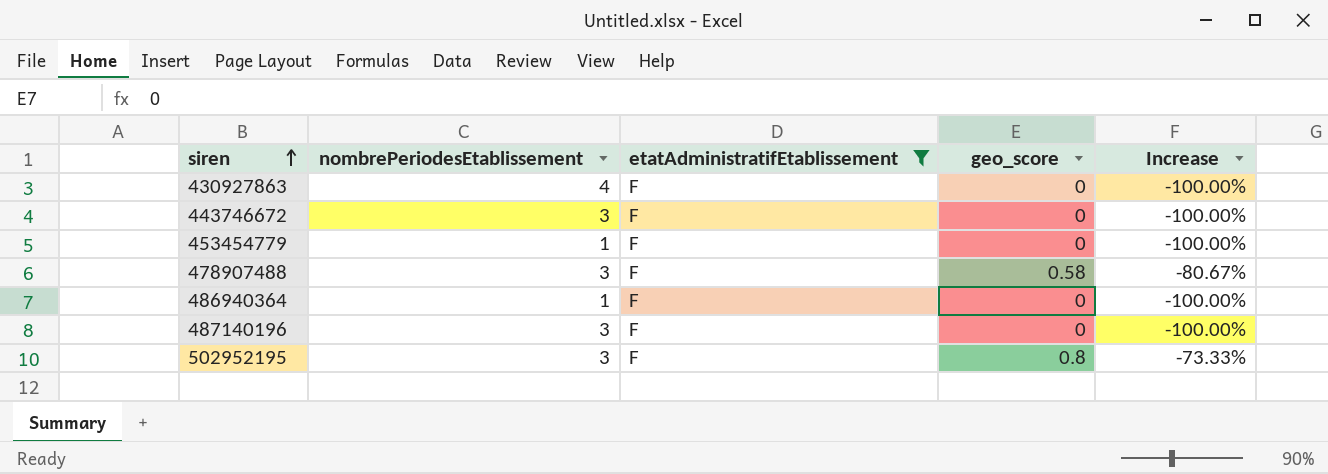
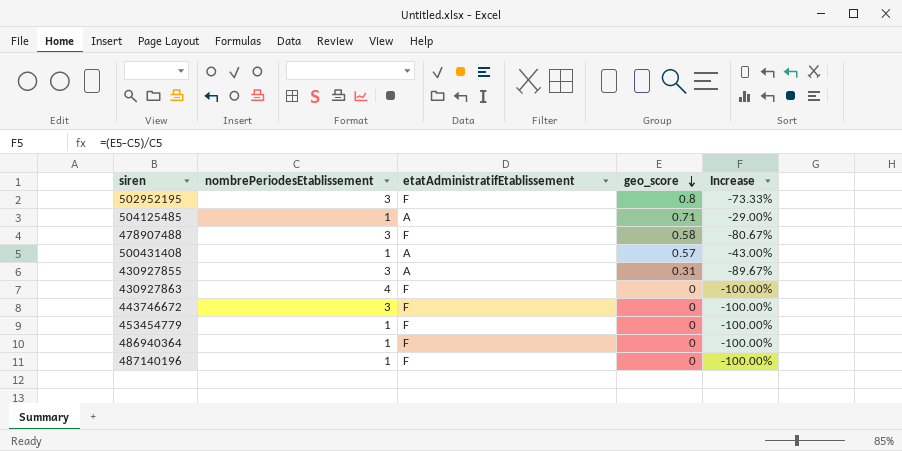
filter: etatAdministratifEtablissement = F -> none
row order: siren ascending -> geo_score descending
487140196 | nombrePeriodesEtablissement: 3 -> 1

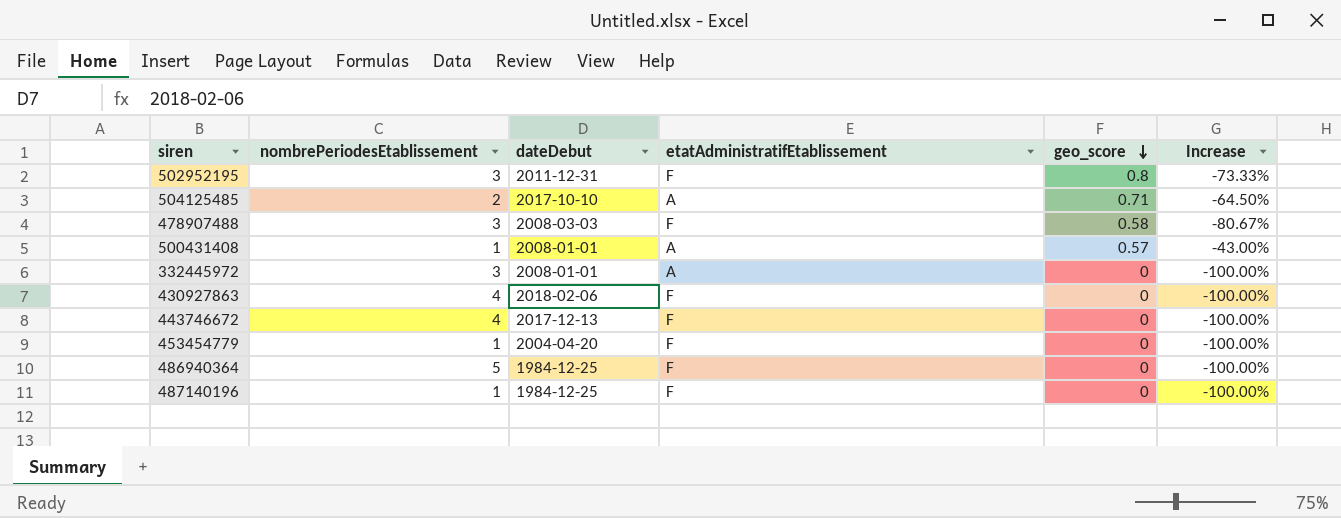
column dateDebut | position: none -> 3
row 430927855: 3 | A | 0.31 | -89.67% -> none
504125485 | nombrePeriodesEtablissement: 1 -> 2
504125485 | Increase: -29.00% -> -64.50%
row 332445972: none -> 3 | 2008-01-01 | A | 0 | -100.00%
443746672 | nombrePeriodesEtablissement: 3 -> 4
486940364 | nombrePeriodesEtablissement: 1 -> 5

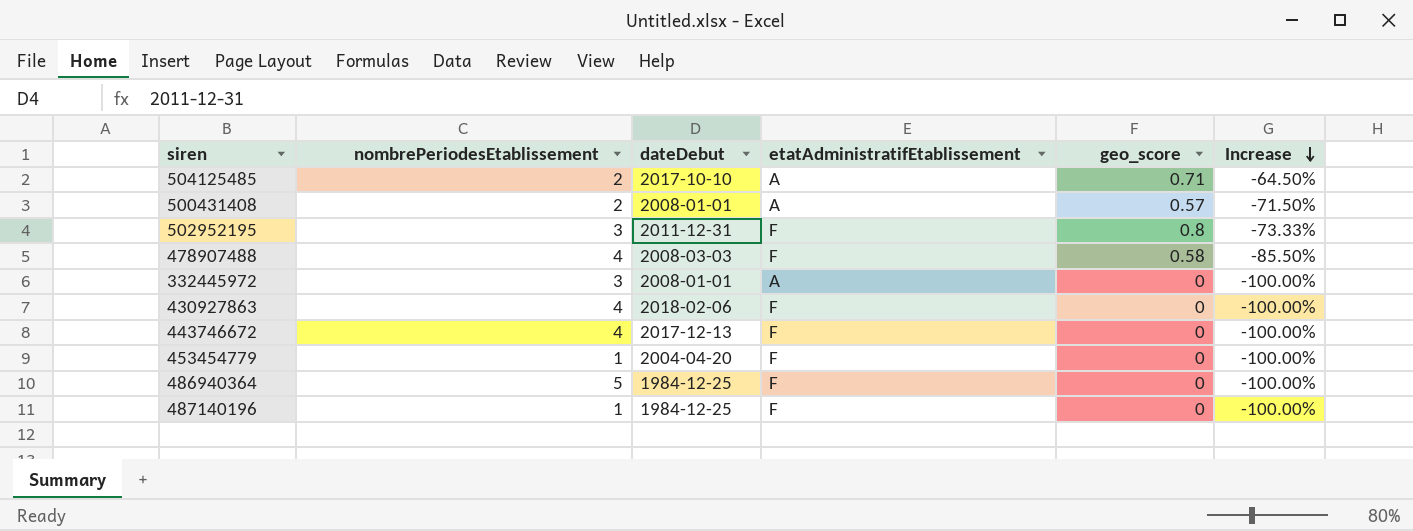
row order: geo_score descending -> Increase descending
500431408 | nombrePeriodesEtablissement: 1 -> 2
500431408 | Increase: -43.00% -> -71.50%
478907488 | nombrePeriodesEtablissement: 3 -> 4
478907488 | Increase: -80.67% -> -85.50%

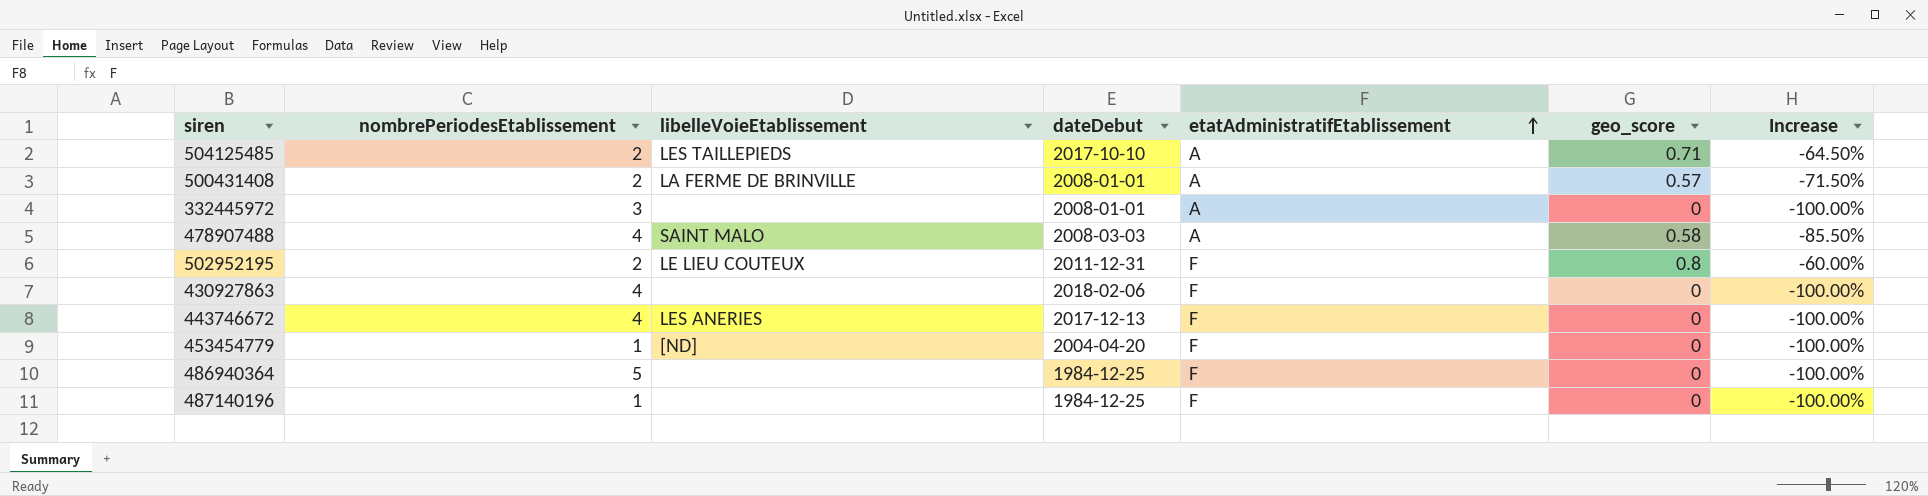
row order: Increase descending -> etatAdministratifEtablissement ascending
column libelleVoieEtablissement | position: none -> 3
478907488 | etatAdministratifEtablissement: F -> A
502952195 | nombrePeriodesEtablissement: 3 -> 2
502952195 | Increase: -73.33% -> -60.00%

